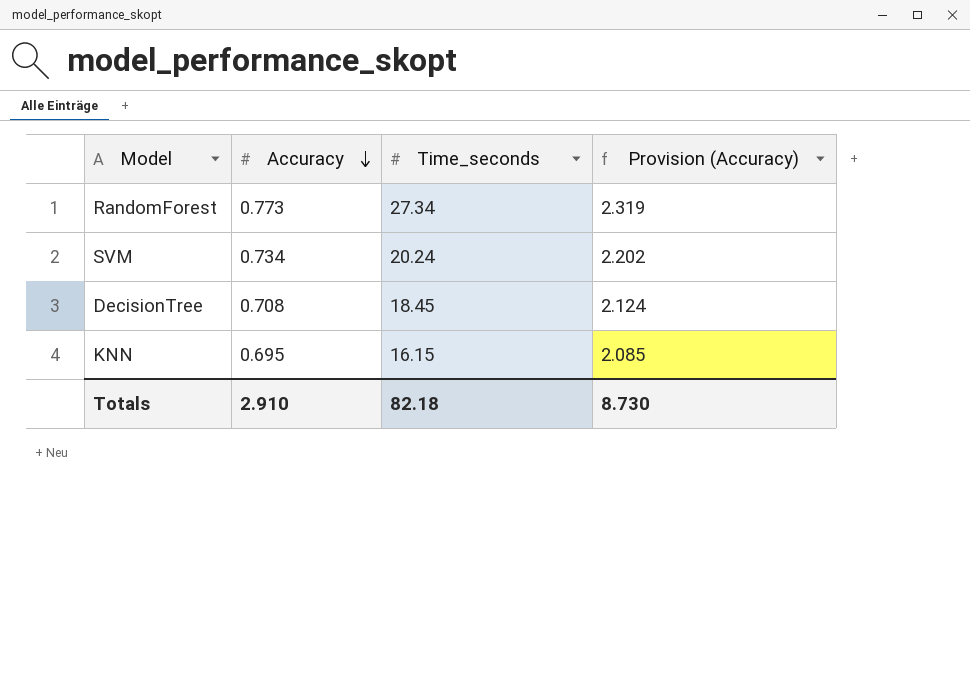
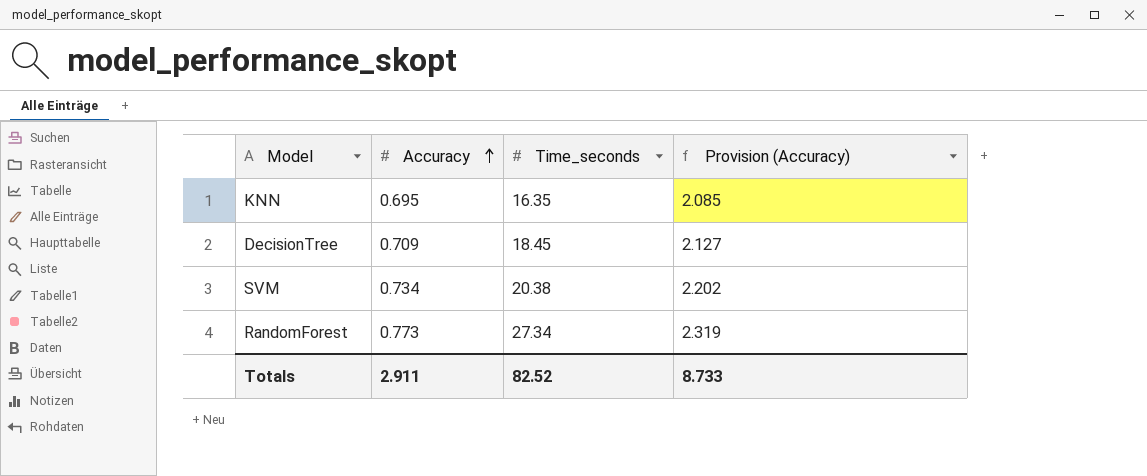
row order: Accuracy descending -> Accuracy ascending
KNN | Time_seconds: 16.15 -> 16.35
DecisionTree | Accuracy: 0.708 -> 0.709
DecisionTree | Provision (Accuracy): 2.124 -> 2.127
SVM | Time_seconds: 20.24 -> 20.38
Totals | Accuracy: 2.910 -> 2.911
Totals | Time_seconds: 82.18 -> 82.52
Totals | Provision (Accuracy): 8.730 -> 8.733

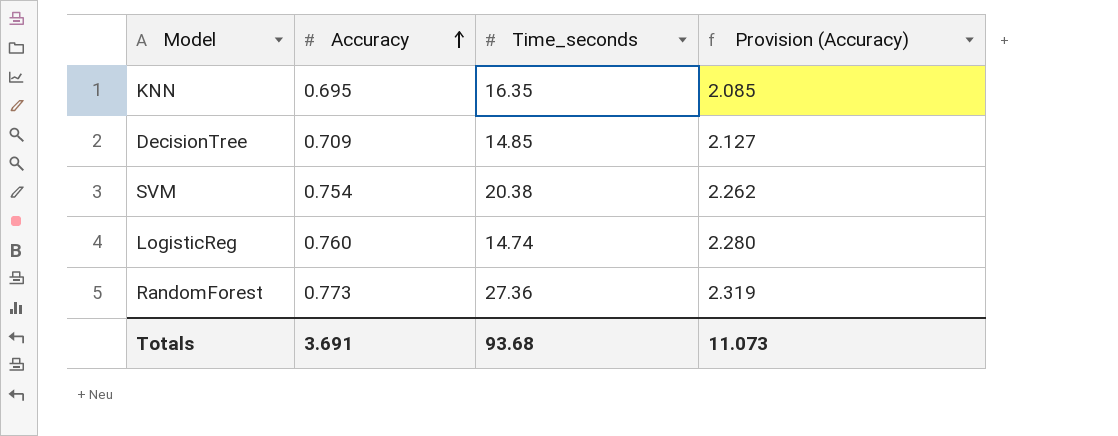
DecisionTree | Time_seconds: 18.45 -> 14.85
SVM | Accuracy: 0.734 -> 0.754
SVM | Provision (Accuracy): 2.202 -> 2.262
row LogisticReg: none -> 0.760 | 14.74 | 2.280
RandomForest | Time_seconds: 27.34 -> 27.36
Totals | Accuracy: 2.911 -> 3.691
Totals | Time_seconds: 82.52 -> 93.68
Totals | Provision (Accuracy): 8.733 -> 11.073

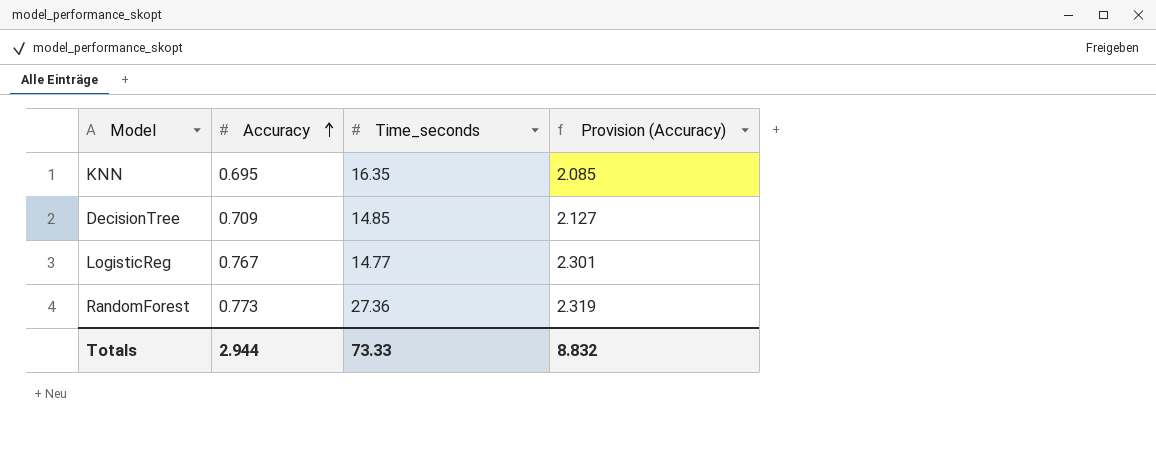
row SVM: 0.754 | 20.38 | 2.262 -> none
LogisticReg | Accuracy: 0.760 -> 0.767
LogisticReg | Time_seconds: 14.74 -> 14.77
LogisticReg | Provision (Accuracy): 2.280 -> 2.301
Totals | Accuracy: 3.691 -> 2.944
Totals | Time_seconds: 93.68 -> 73.33
Totals | Provision (Accuracy): 11.073 -> 8.832

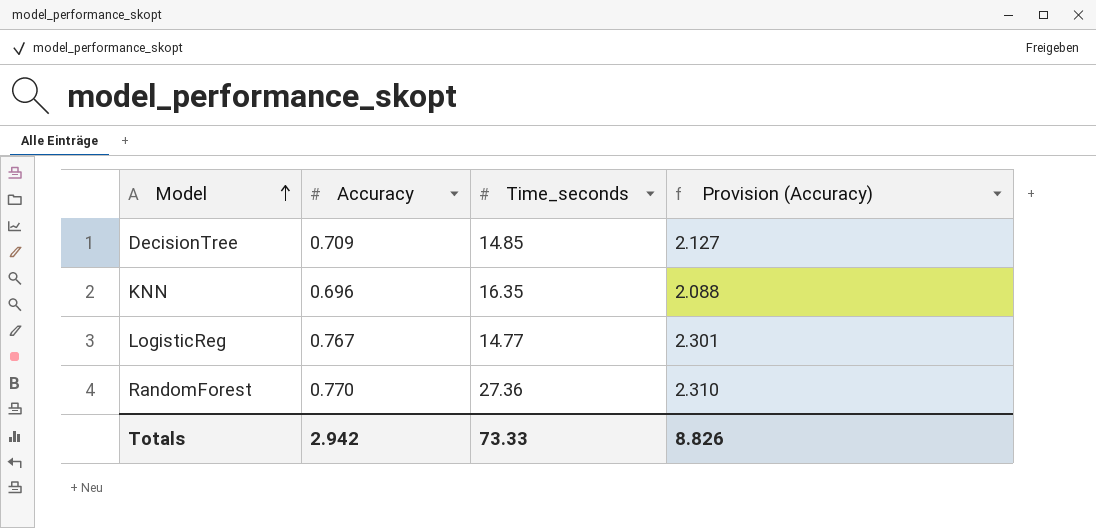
row order: Accuracy ascending -> Model ascending
KNN | Accuracy: 0.695 -> 0.696
KNN | Provision (Accuracy): 2.085 -> 2.088
RandomForest | Accuracy: 0.773 -> 0.770
RandomForest | Provision (Accuracy): 2.319 -> 2.310
Totals | Accuracy: 2.944 -> 2.942
Totals | Provision (Accuracy): 8.832 -> 8.826

